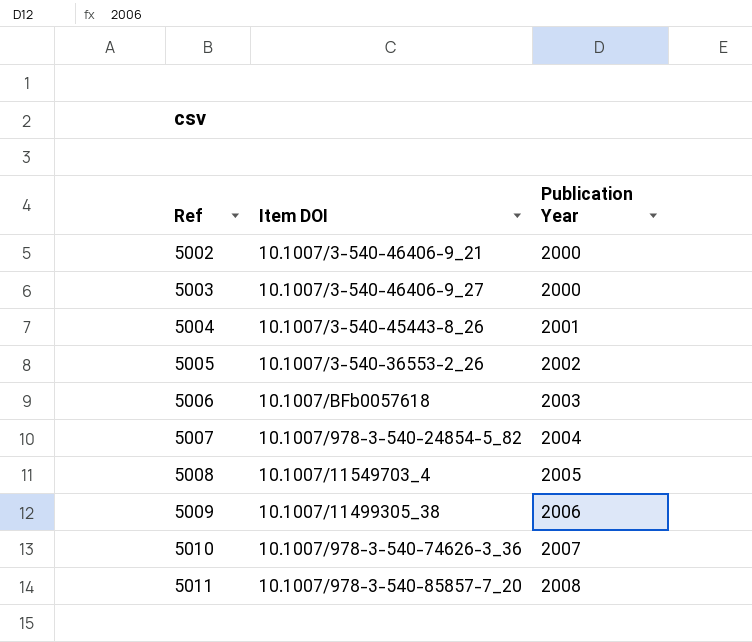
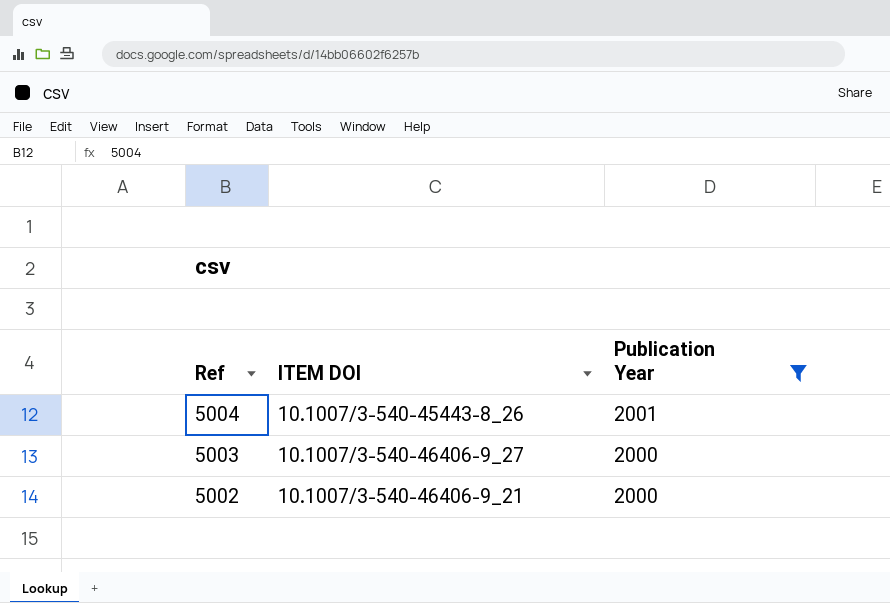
filter: none -> Publication Year <= 2001
row order: Ref ascending -> Ref descending
column name: Item DOI -> ITEM DOI

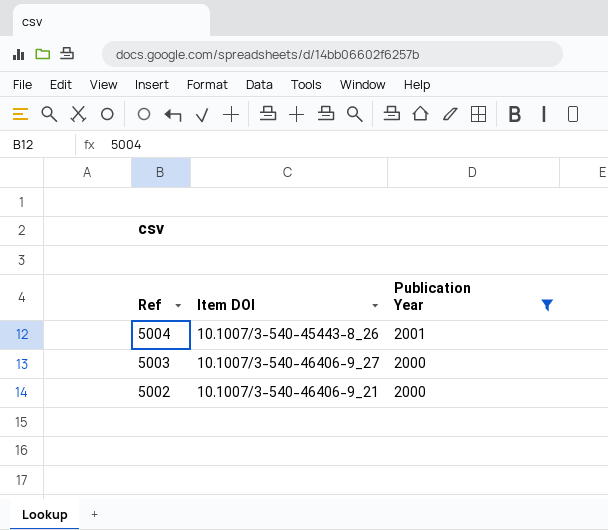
column name: ITEM DOI -> Item DOI

